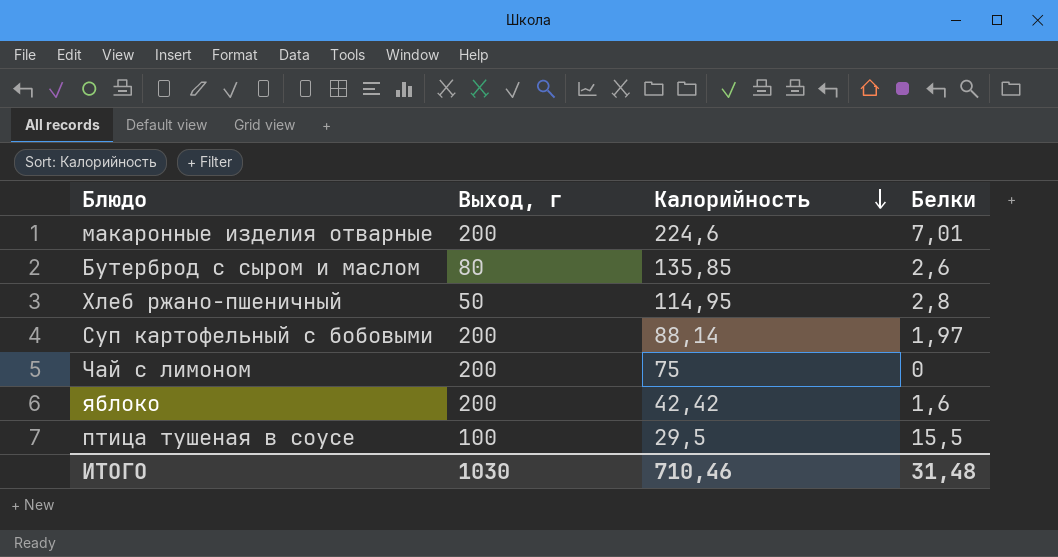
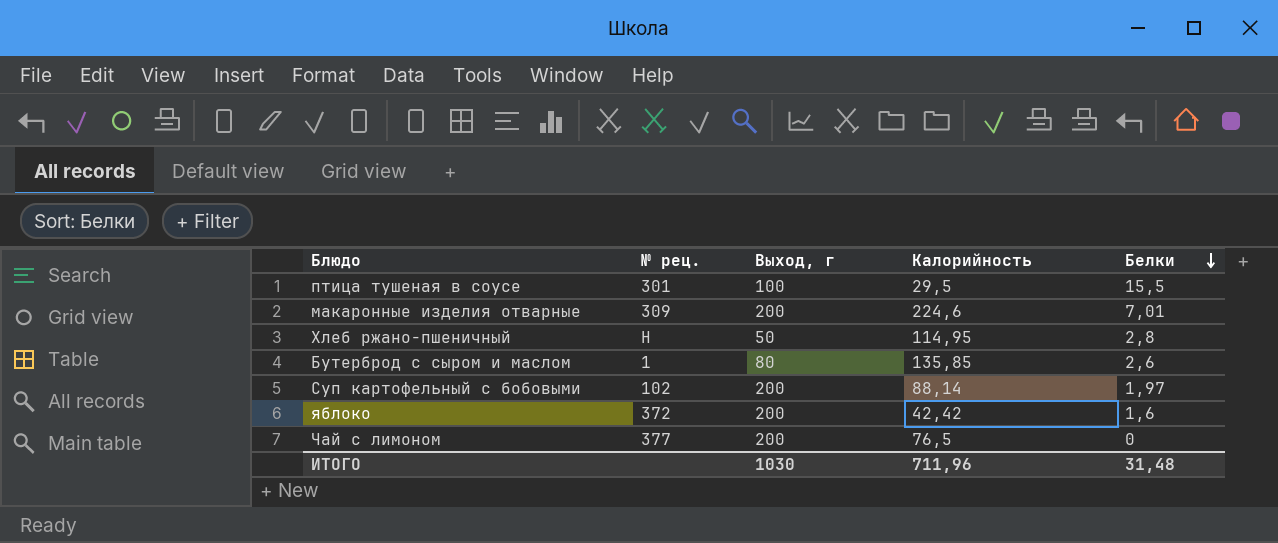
row order: Калорийность descending -> Белки descending
column № рец. | position: none -> 2
Чай с лимоном | Калорийность: 75 -> 76,5
ИТОГО | Калорийность: 710,46 -> 711,96

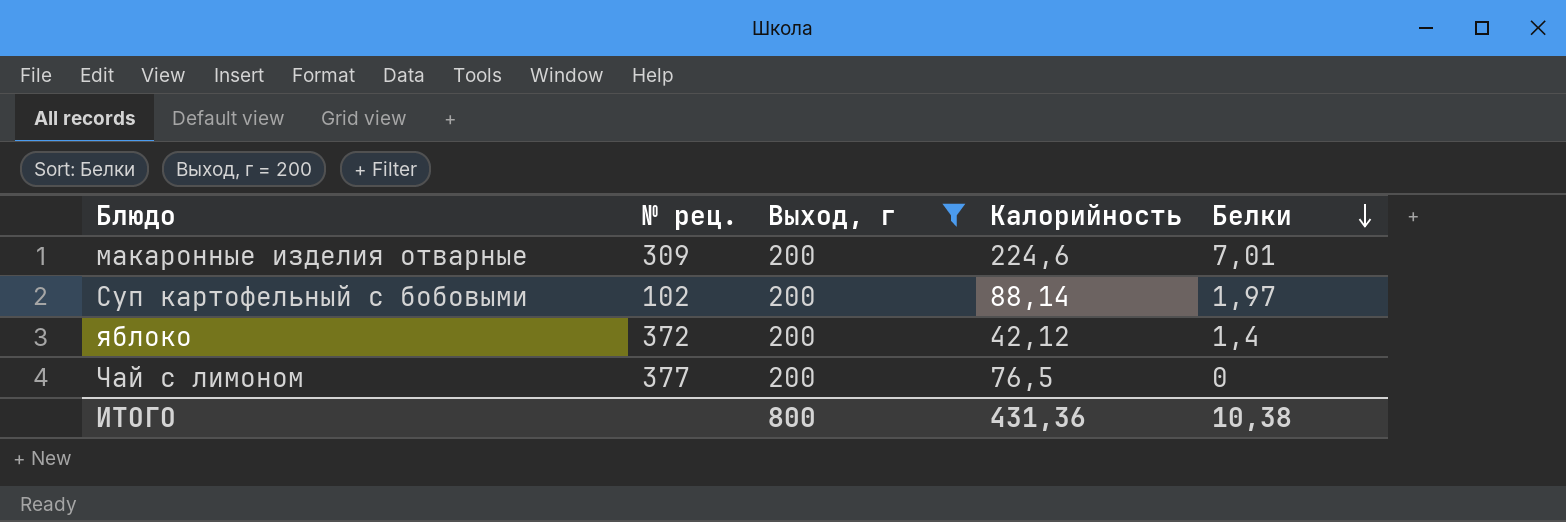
filter: none -> Выход, г = 200
яблоко | Калорийность: 42,42 -> 42,12
яблоко | Белки: 1,6 -> 1,4
ИТОГО | Выход, г: 1030 -> 800
ИТОГО | Калорийность: 711,96 -> 431,36
ИТОГО | Белки: 31,48 -> 10,38

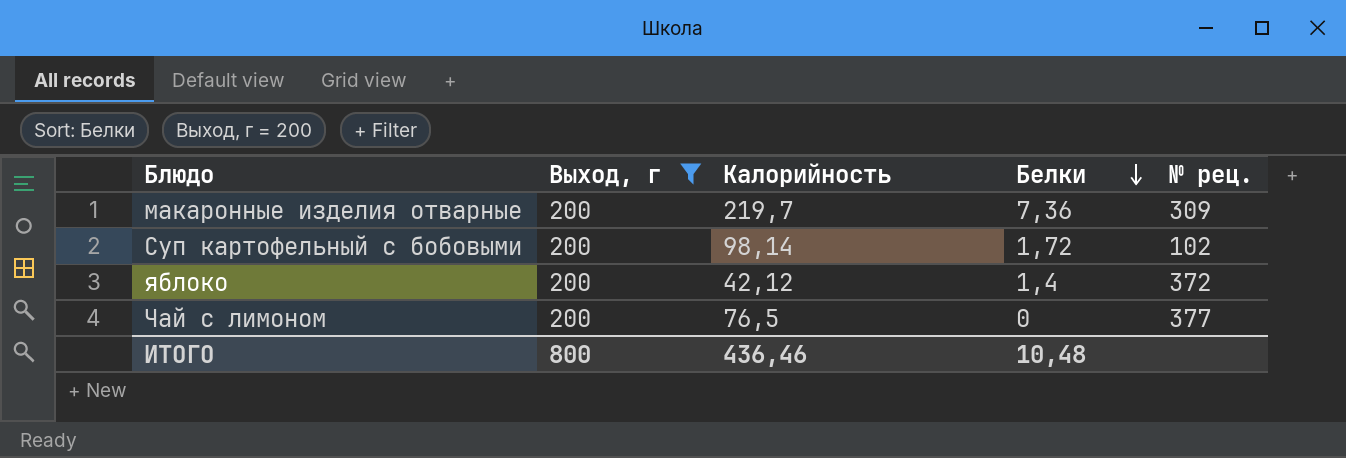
column № рец. | position: 2 -> 5
макаронные изделия отварные | Калорийность: 224,6 -> 219,7
макаронные изделия отварные | Белки: 7,01 -> 7,36
Суп картофельный с бобовыми | Калорийность: 88,14 -> 98,14
Суп картофельный с бобовыми | Белки: 1,97 -> 1,72
ИТОГО | Калорийность: 431,36 -> 436,46
ИТОГО | Белки: 10,38 -> 10,48

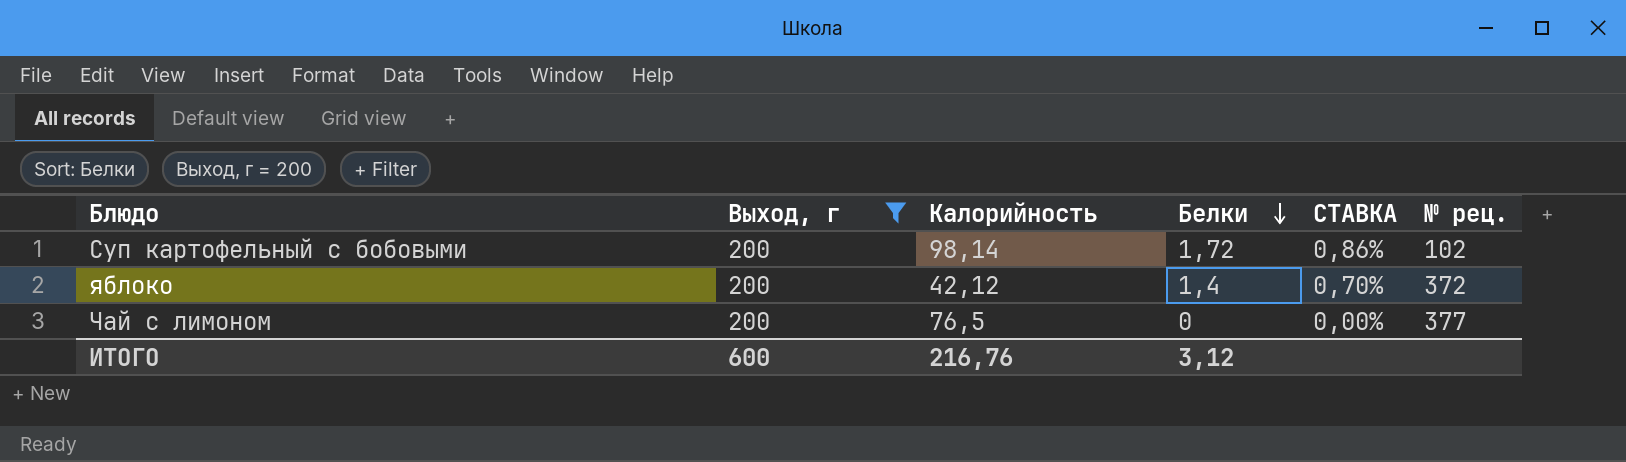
column СТАВКА | formula: none -> [Белки] / [Выход, г]
row макаронные изделия отварные: 200 | 219,7 | 7,36 | 309 -> none
ИТОГО | Выход, г: 800 -> 600
ИТОГО | Калорийность: 436,46 -> 216,76
ИТОГО | Белки: 10,48 -> 3,12

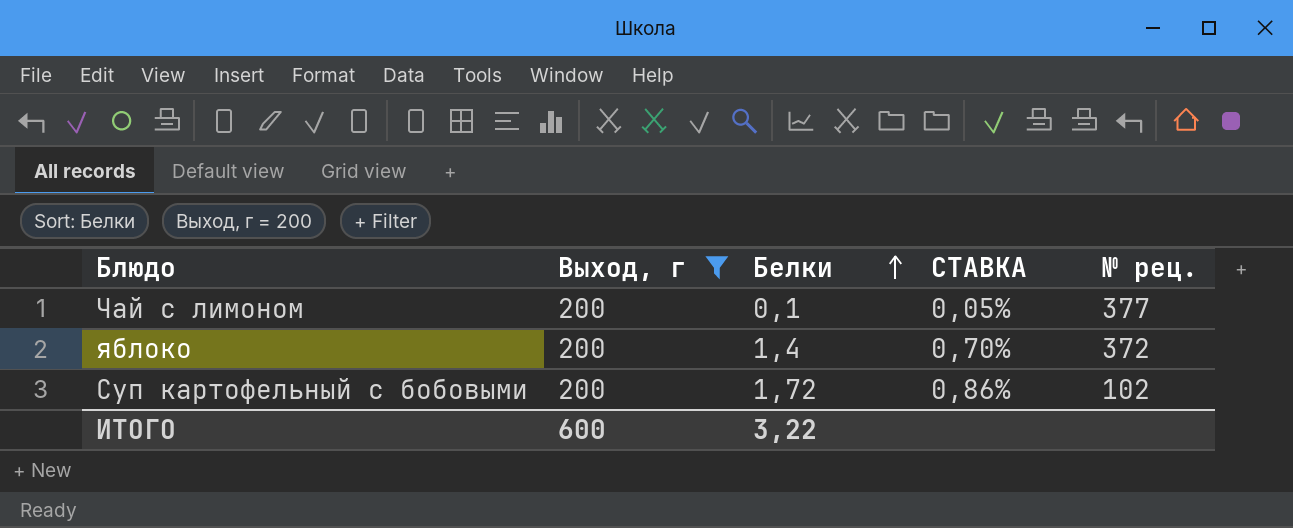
row order: Белки descending -> Белки ascending
column Калорийность | position: 3 -> none
Чай с лимоном | Белки: 0 -> 0,1
Чай с лимоном | СТАВКА: 0,00% -> 0,05%
ИТОГО | Белки: 3,12 -> 3,22

